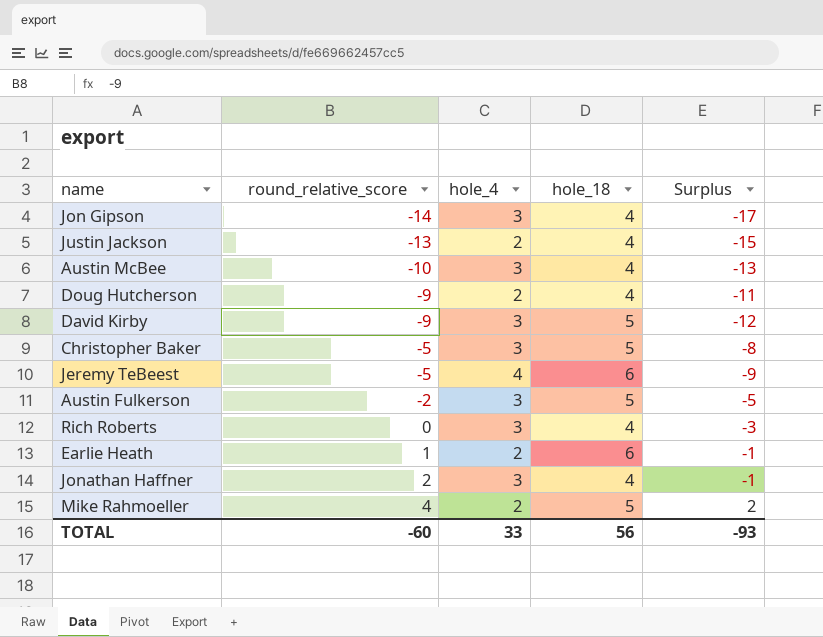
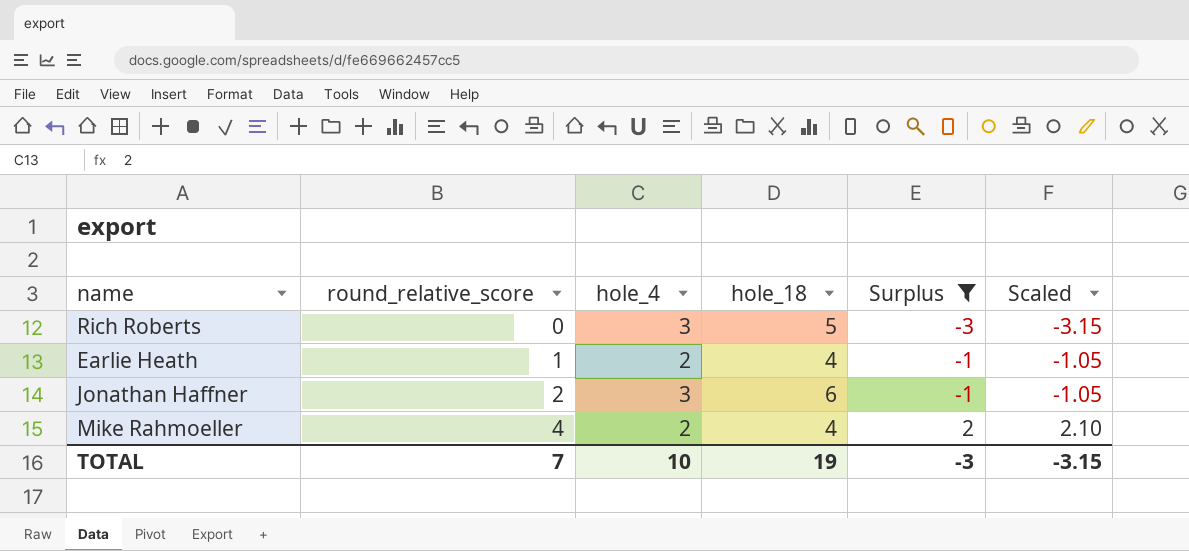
filter: none -> Surplus >= -3
column Scaled | formula: none -> [Surplus] * 1.05
Rich Roberts | hole_18: 4 -> 5
Earlie Heath | hole_18: 6 -> 4
Jonathan Haffner | hole_18: 4 -> 6
Mike Rahmoeller | hole_18: 5 -> 4
TOTAL | round_relative_score: -60 -> 7
TOTAL | hole_4: 33 -> 10
TOTAL | hole_18: 56 -> 19
TOTAL | Surplus: -93 -> -3

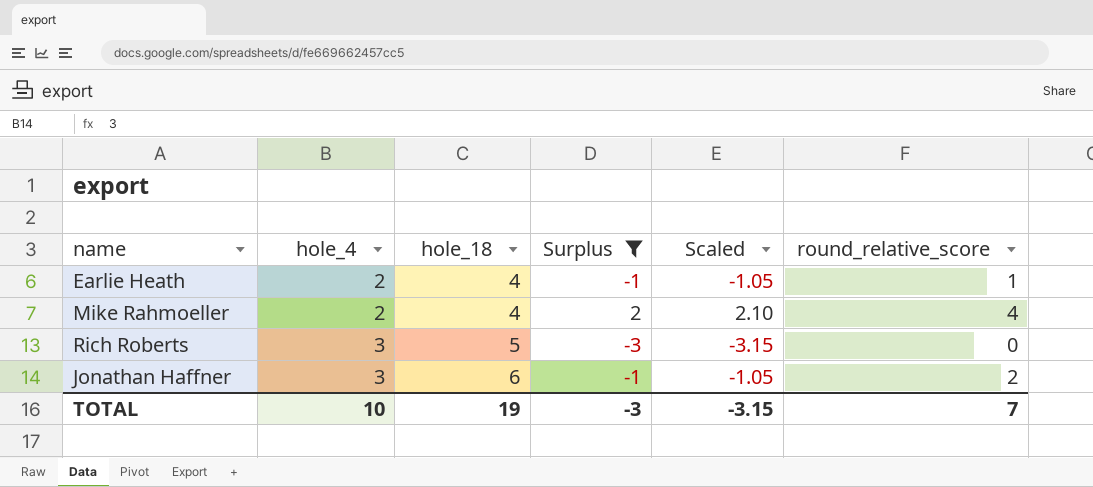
row order: round_relative_score ascending -> hole_4 ascending
column round_relative_score | position: 2 -> 6

